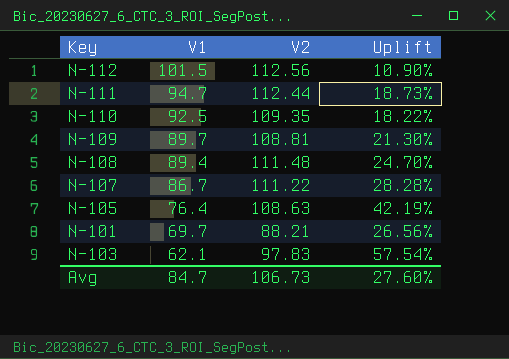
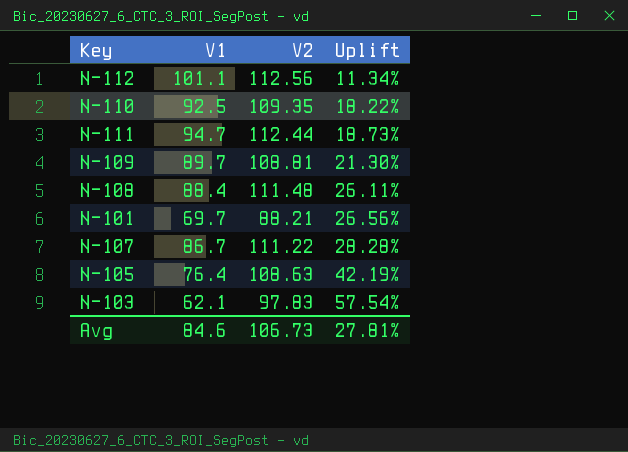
row order: V1 descending -> Uplift ascending
N-112 | V1: 101.5 -> 101.1
N-112 | Uplift: 10.90% -> 11.34%
N-108 | V1: 89.4 -> 88.4
N-108 | Uplift: 24.70% -> 26.11%
Avg | V1: 84.7 -> 84.6
Avg | Uplift: 27.60% -> 27.81%

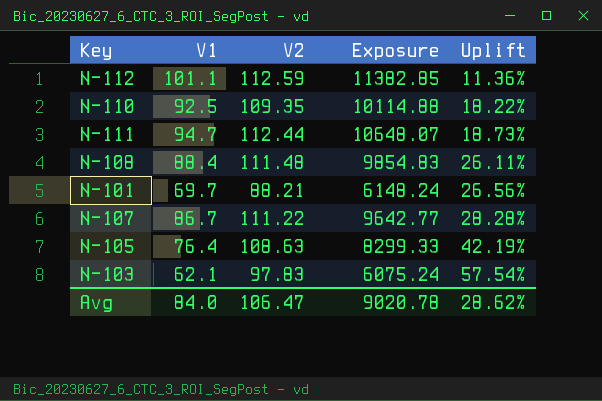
column Exposure | formula: none -> [V1] * [V2]
row N-109: 89.7 | 108.81 | 21.30% -> none
N-112 | V2: 112.56 -> 112.59
N-112 | Uplift: 11.34% -> 11.36%
Avg | V1: 84.6 -> 84.0
Avg | V2: 106.73 -> 106.47
Avg | Uplift: 27.81% -> 28.62%

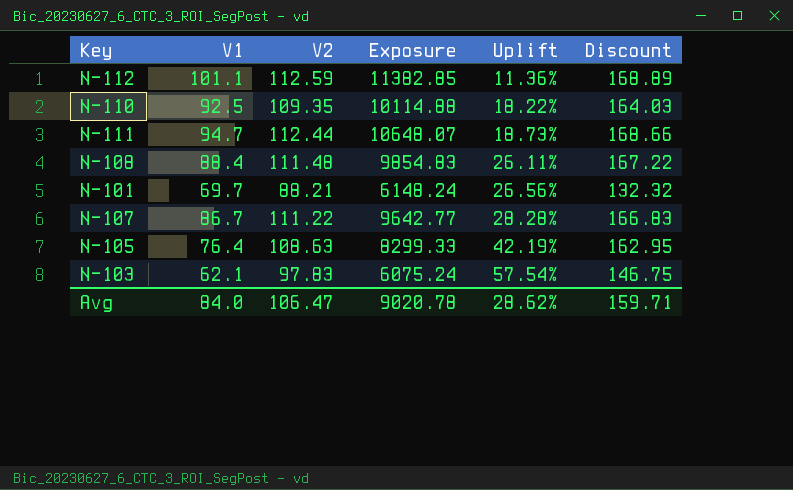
column Discount | formula: none -> [V2] * 1.5

